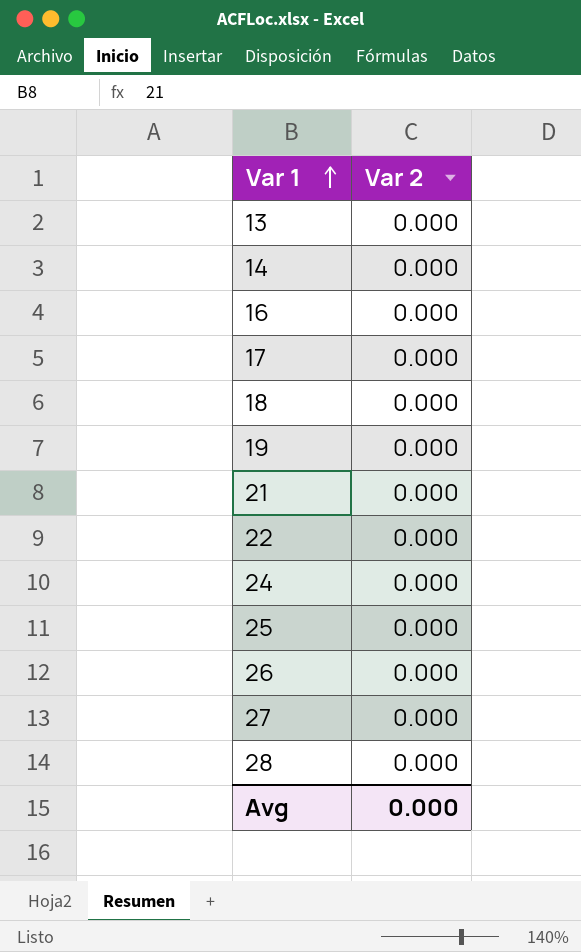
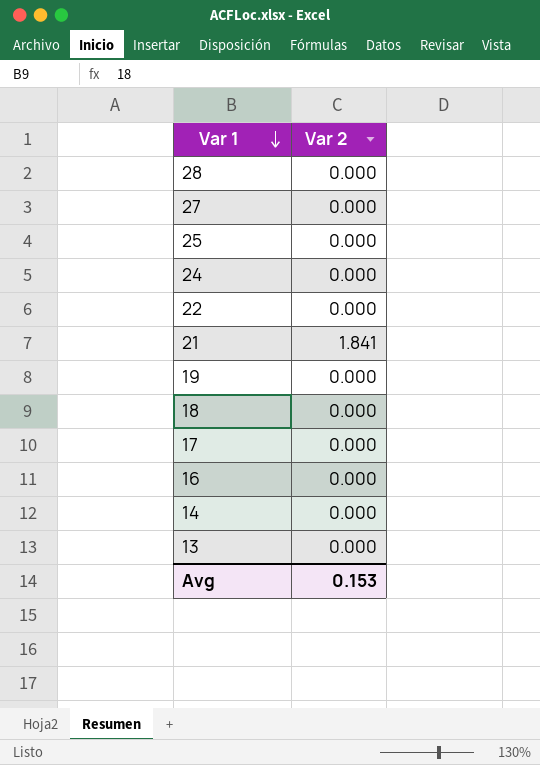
row order: Var 1 ascending -> Var 1 descending
row 26: 0.000 -> none
21 | Var 2: 0.000 -> 1.841
Avg | Var 2: 0.000 -> 0.153

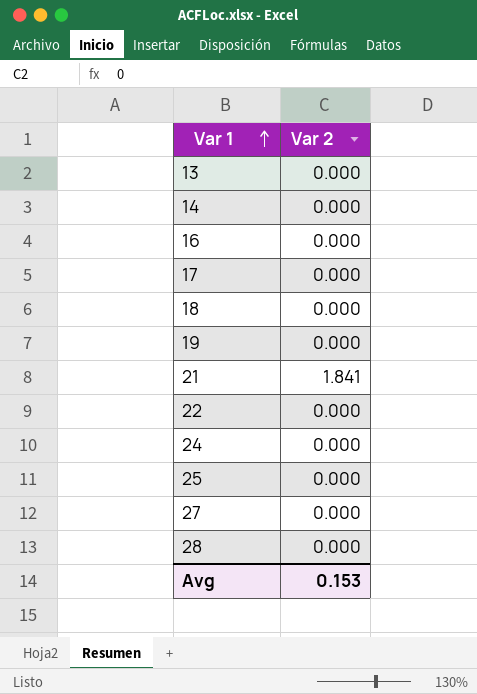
row order: Var 1 descending -> Var 1 ascending

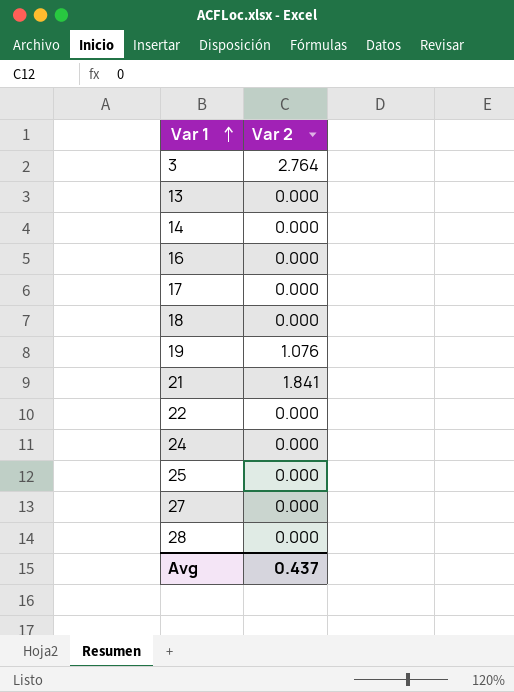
row 3: none -> 2.764
19 | Var 2: 0.000 -> 1.076
Avg | Var 2: 0.153 -> 0.437

